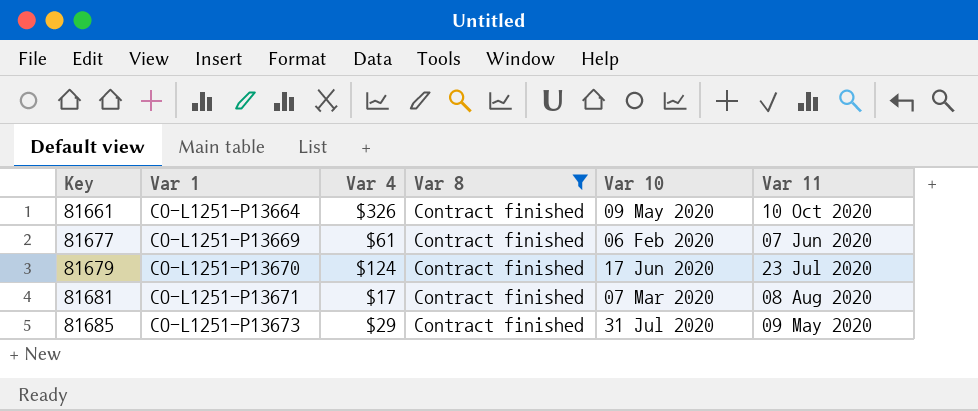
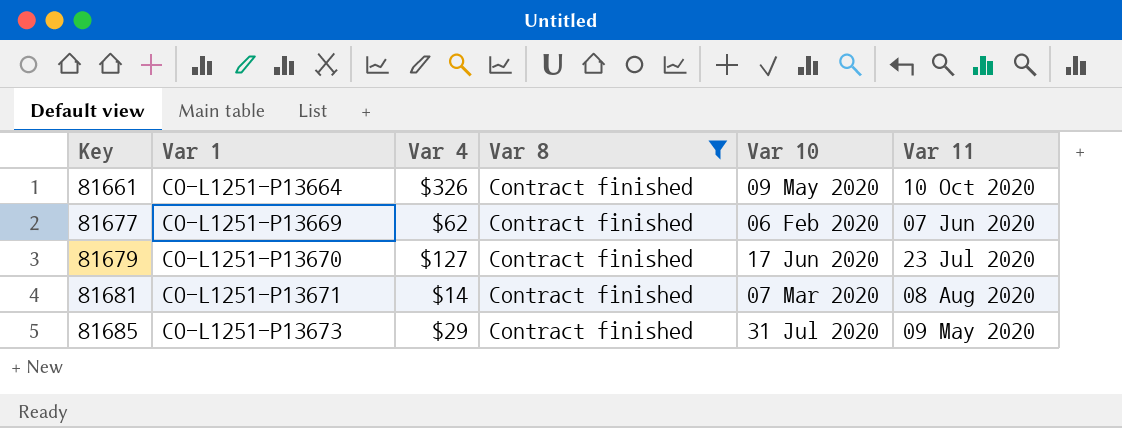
81677 | Var 4: $61 -> $62
81679 | Var 4: $124 -> $127
81681 | Var 4: $17 -> $14

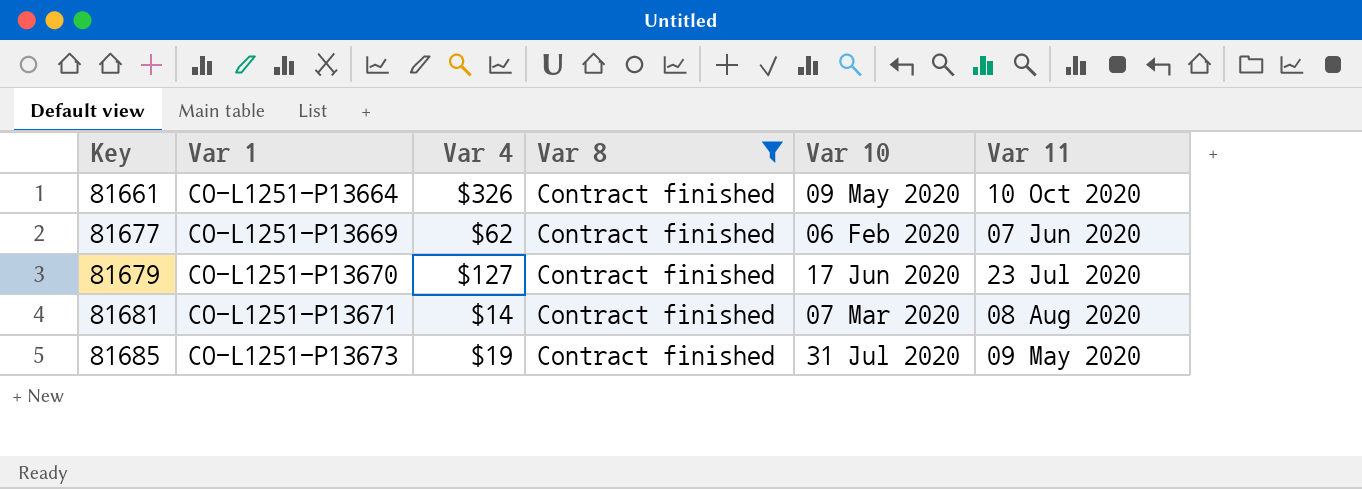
81685 | Var 4: $29 -> $19

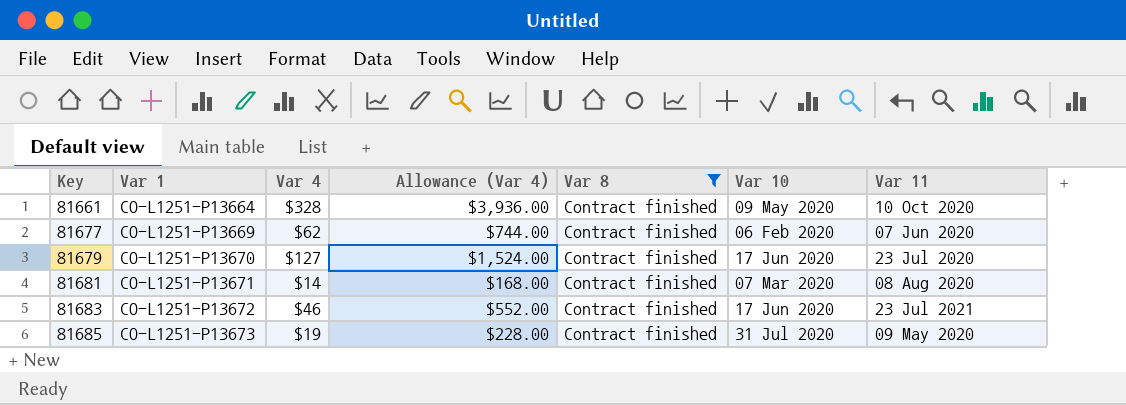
column Allowance (Var 4) | formula: none -> [Var 4] * 12
81661 | Var 4: $326 -> $328
row 81683: none -> CO-L1251-P13672 | $46 | $552.00 | Contract finished | 17 Jun 2020 | 23 Jul 2021

